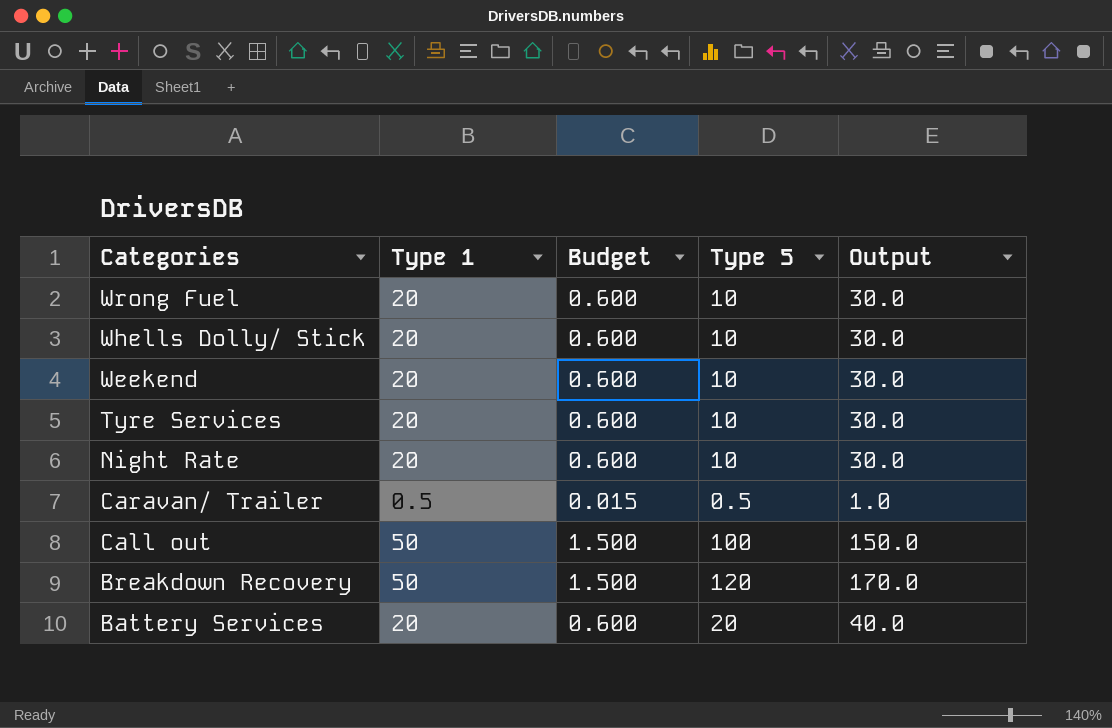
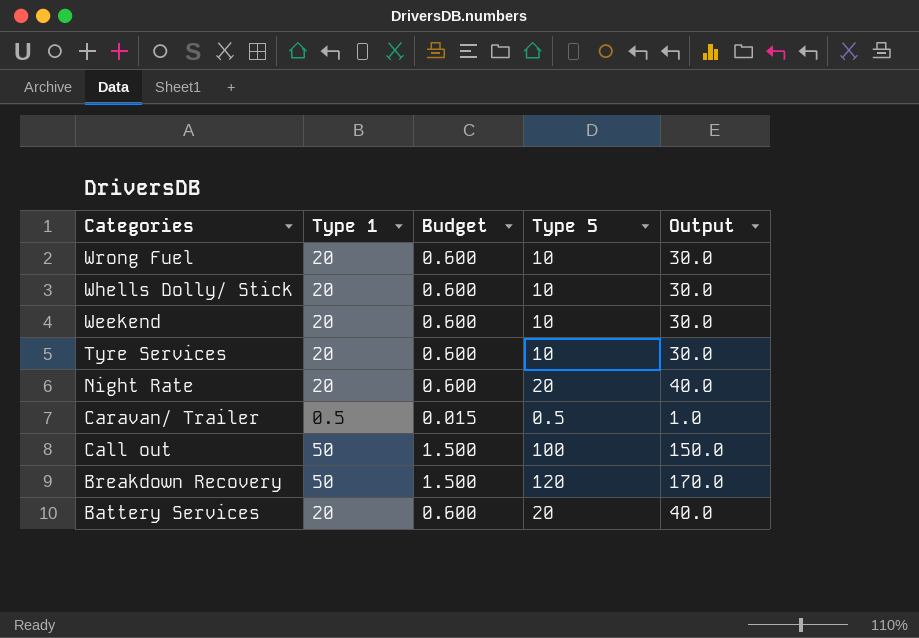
Night Rate | Type 5: 10 -> 20
Night Rate | Output: 30.0 -> 40.0

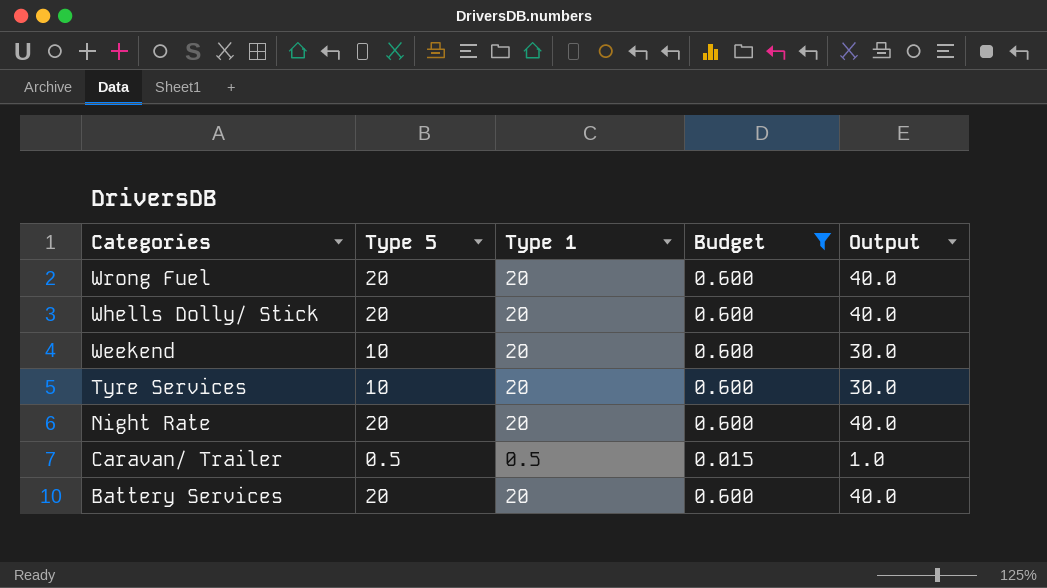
filter: none -> Budget != 1.500
column Type 5 | position: 4 -> 2
Wrong Fuel | Type 5: 10 -> 20
Wrong Fuel | Output: 30.0 -> 40.0
Whells Dolly/ Stick | Type 5: 10 -> 20
Whells Dolly/ Stick | Output: 30.0 -> 40.0

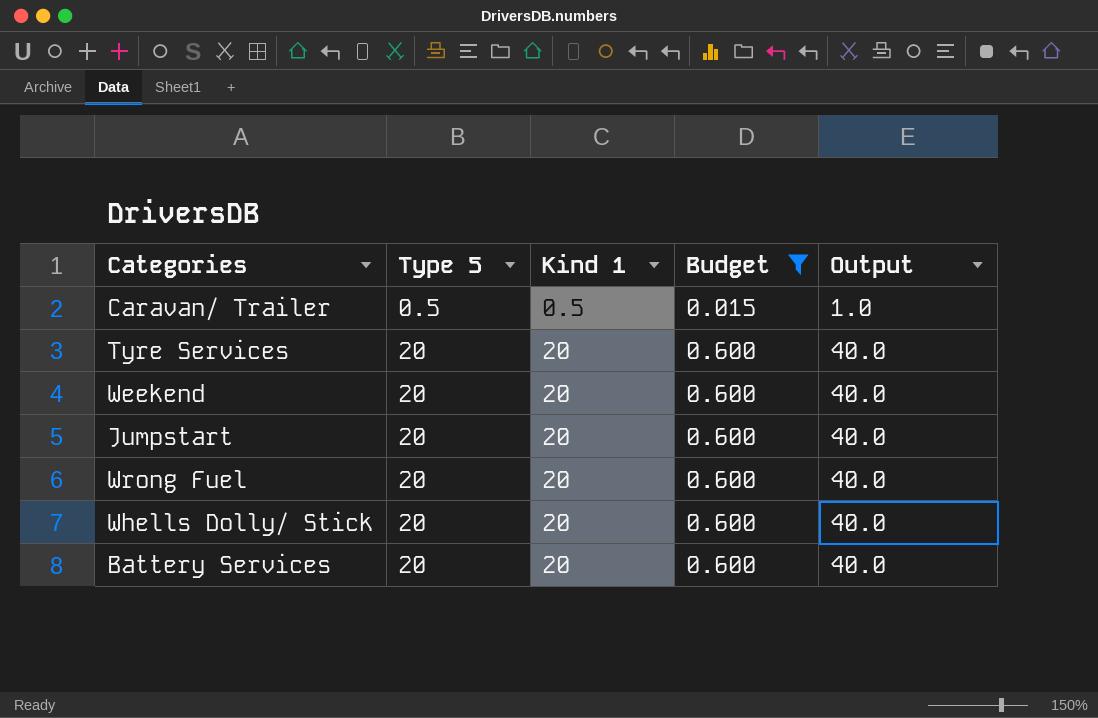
row order: Categories descending -> Type 5 ascending
column name: Type 1 -> Kind 1
row Night Rate: 20 | 20 | 0.600 | 40.0 -> none
Tyre Services | Type 5: 10 -> 20
Tyre Services | Output: 30.0 -> 40.0
Weekend | Type 5: 10 -> 20
Weekend | Output: 30.0 -> 40.0
row Jumpstart: none -> 20 | 20 | 0.600 | 40.0

